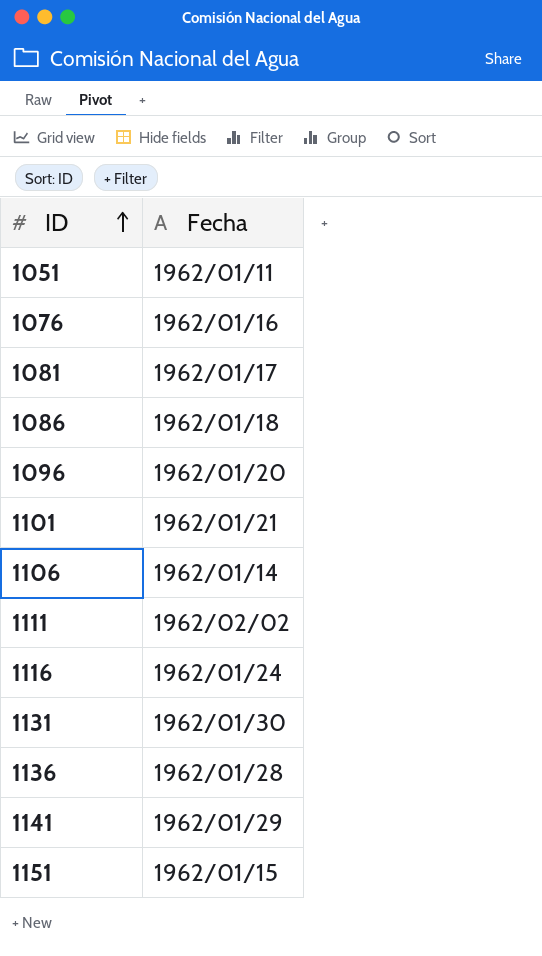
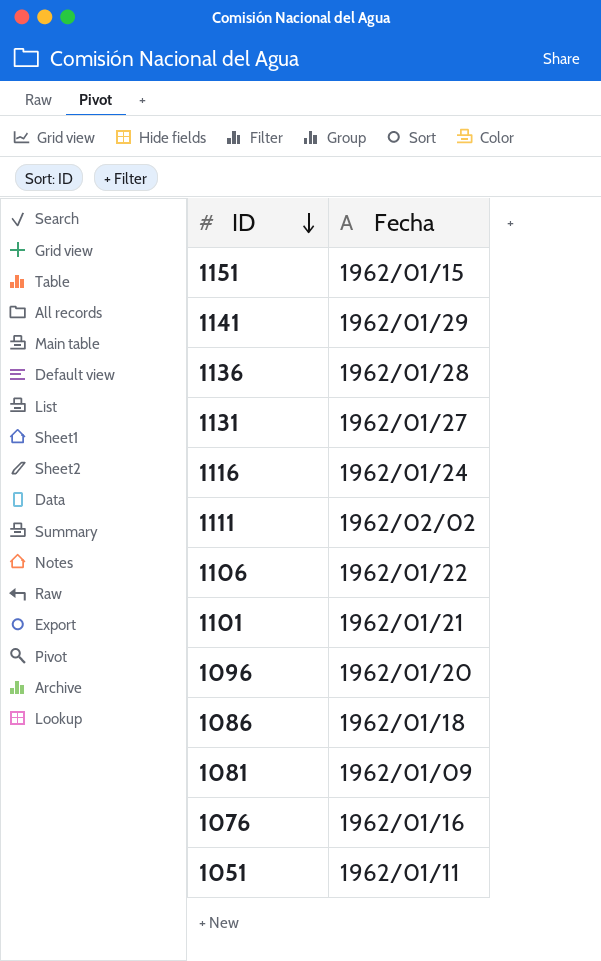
row order: ID ascending -> ID descending
1131 | Fecha: 1962/01/30 -> 1962/01/27
1106 | Fecha: 1962/01/14 -> 1962/01/22
1081 | Fecha: 1962/01/17 -> 1962/01/09

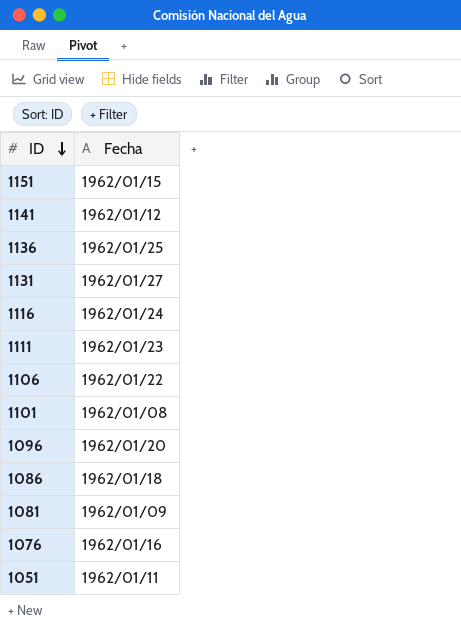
1141 | Fecha: 1962/01/29 -> 1962/01/12
1136 | Fecha: 1962/01/28 -> 1962/01/25
1111 | Fecha: 1962/02/02 -> 1962/01/23
1101 | Fecha: 1962/01/21 -> 1962/01/08

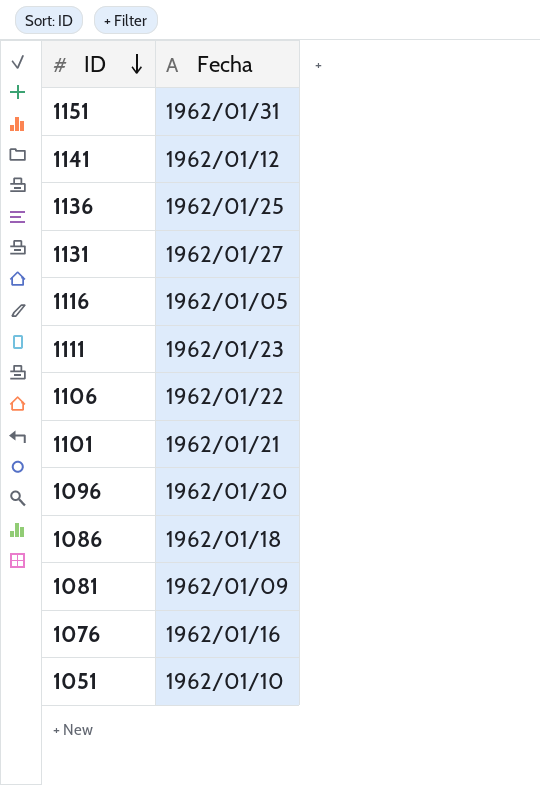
1151 | Fecha: 1962/01/15 -> 1962/01/31
1116 | Fecha: 1962/01/24 -> 1962/01/05
1101 | Fecha: 1962/01/08 -> 1962/01/21
1051 | Fecha: 1962/01/11 -> 1962/01/10

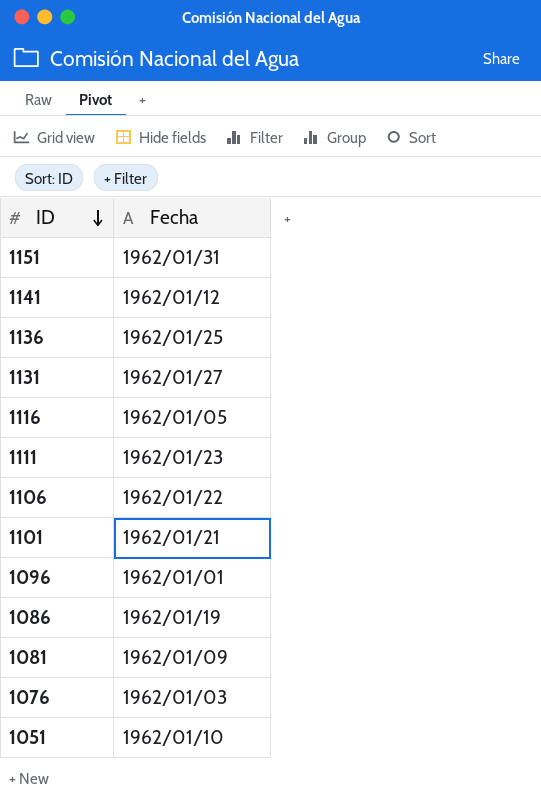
1096 | Fecha: 1962/01/20 -> 1962/01/01
1086 | Fecha: 1962/01/18 -> 1962/01/19
1076 | Fecha: 1962/01/16 -> 1962/01/03

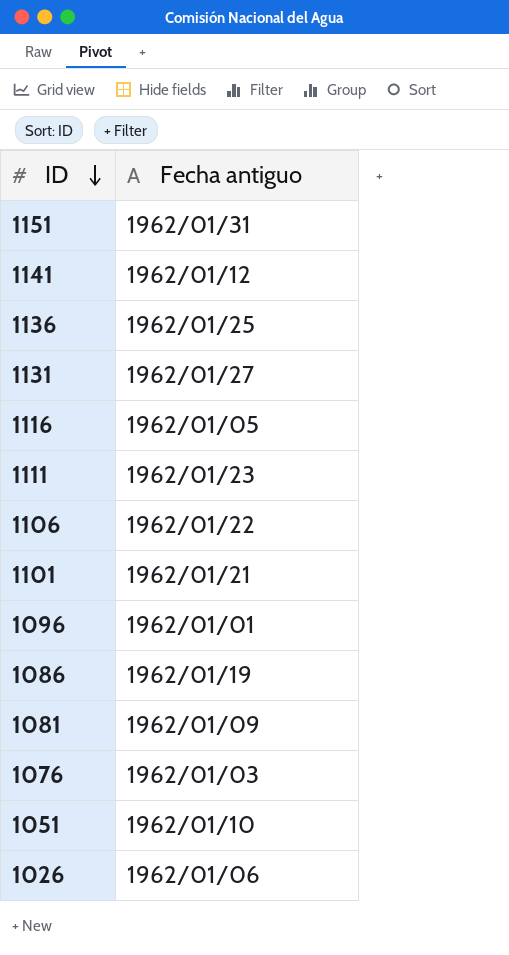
column name: Fecha -> Fecha antiguo
row 1026: none -> 1962/01/06

